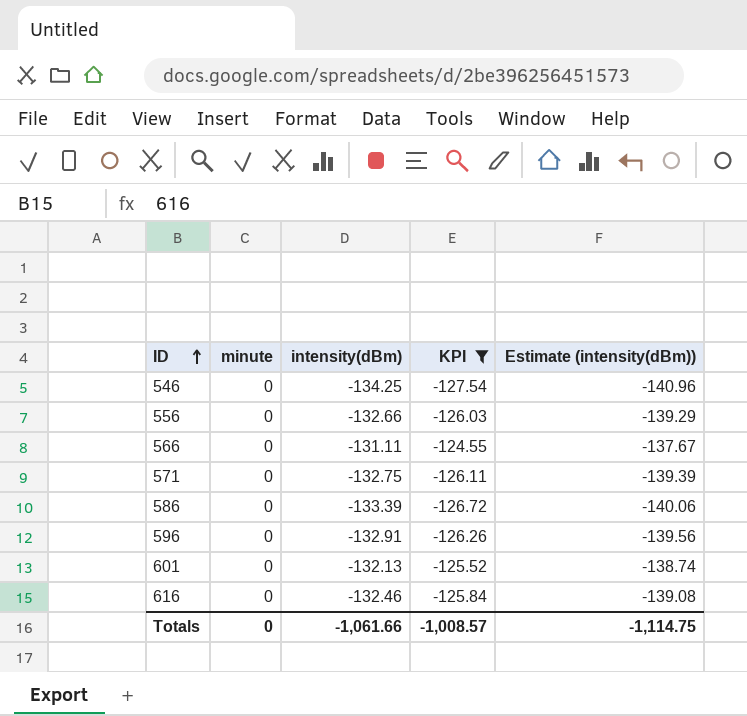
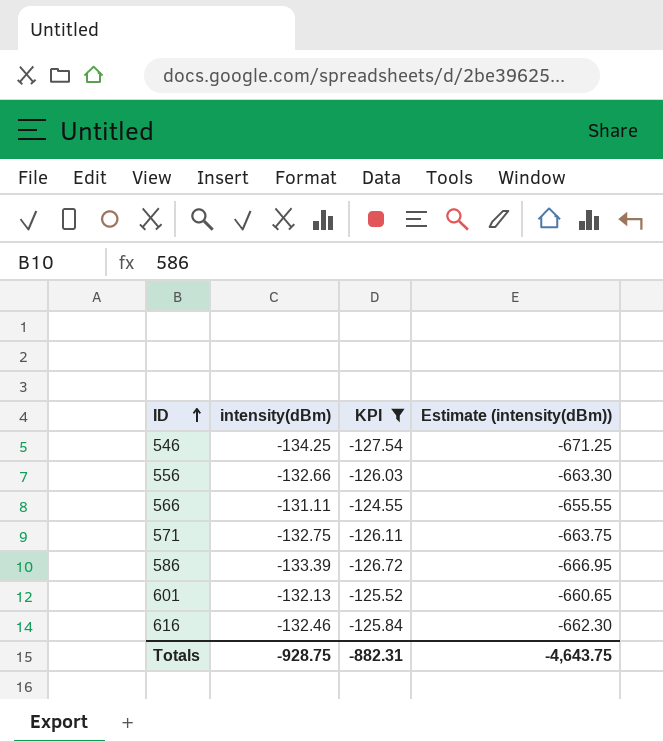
column minute | position: 2 -> none
column Estimate (intensity(dBm)) | formula: [intensity(dBm)] * 1.05 -> [intensity(dBm)] * 5
row 596: 0 | -132.91 | -126.26 | -139.56 -> none
Totals | intensity(dBm): -1,061.66 -> -928.75
Totals | KPI: -1,008.57 -> -882.31
Totals | Estimate (intensity(dBm)): -1,114.75 -> -4,643.75

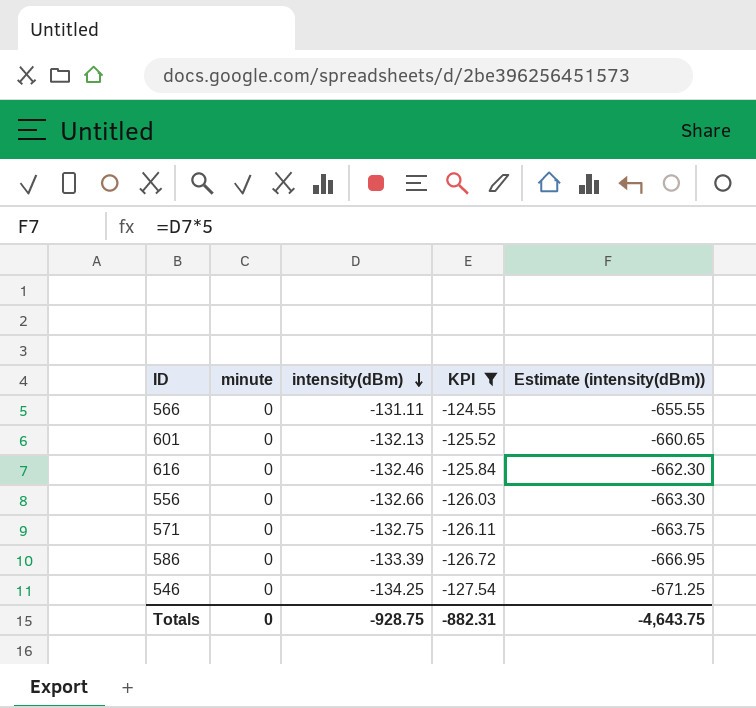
row order: ID ascending -> intensity(dBm) descending
column minute | position: none -> 2

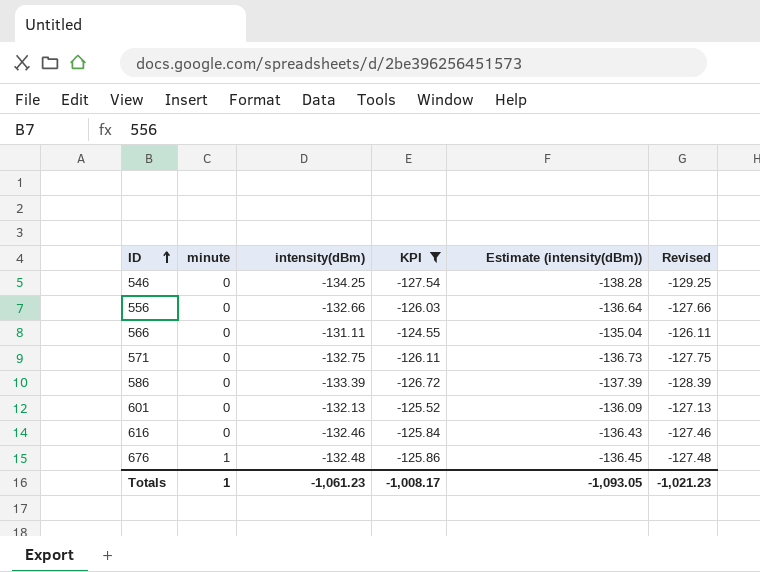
row order: intensity(dBm) descending -> ID ascending
column Estimate (intensity(dBm)) | formula: [intensity(dBm)] * 5 -> [intensity(dBm)] * 1.03
column Revised | formula: none -> [intensity(dBm)] + 5
row 676: none -> 1 | -132.48 | -125.86 | -136.45 | -127.48
Totals | minute: 0 -> 1
Totals | intensity(dBm): -928.75 -> -1,061.23
Totals | KPI: -882.31 -> -1,008.17
Totals | Estimate (intensity(dBm)): -4,643.75 -> -1,093.05

